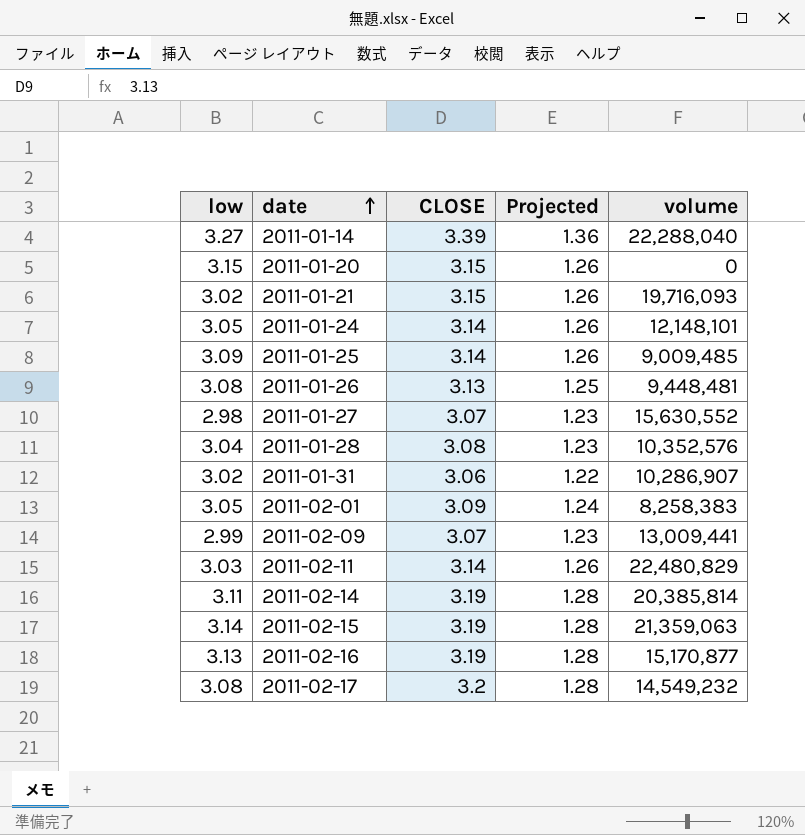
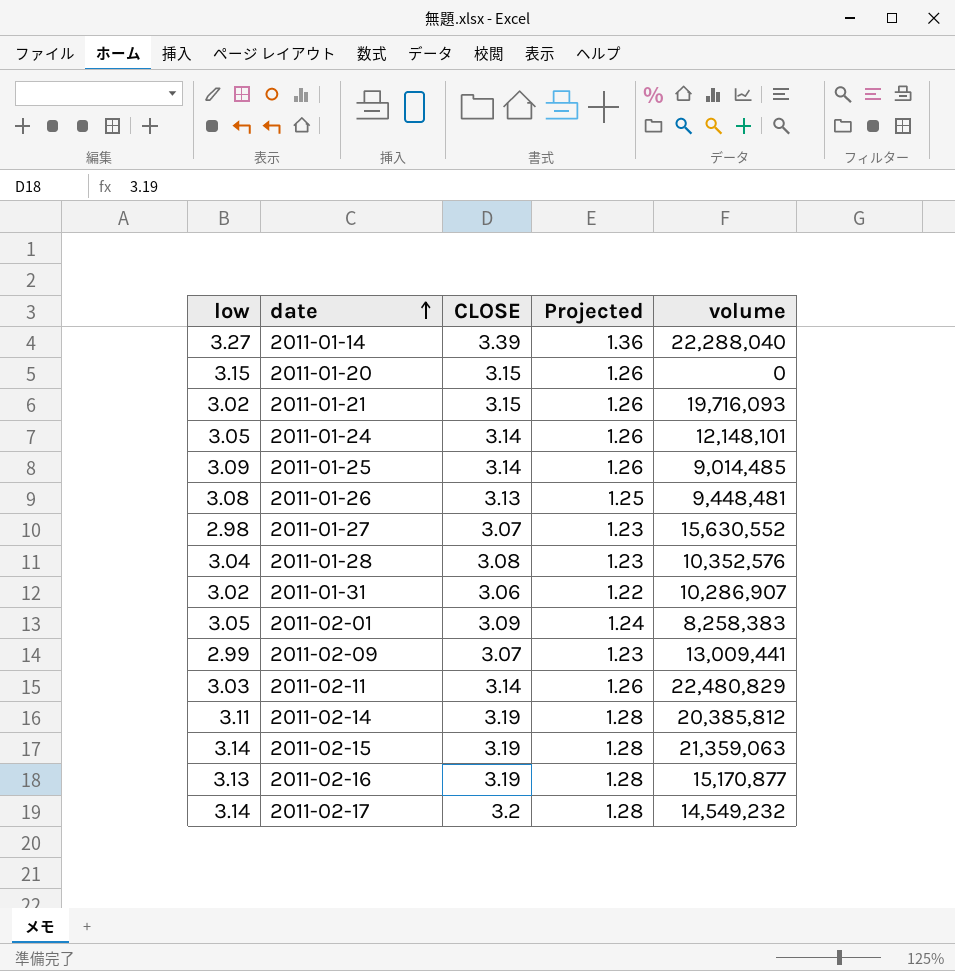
2011-01-25 | volume: 9,009,485 -> 9,014,485
2011-02-14 | volume: 20,385,814 -> 20,385,812
2011-02-17 | low: 3.08 -> 3.14

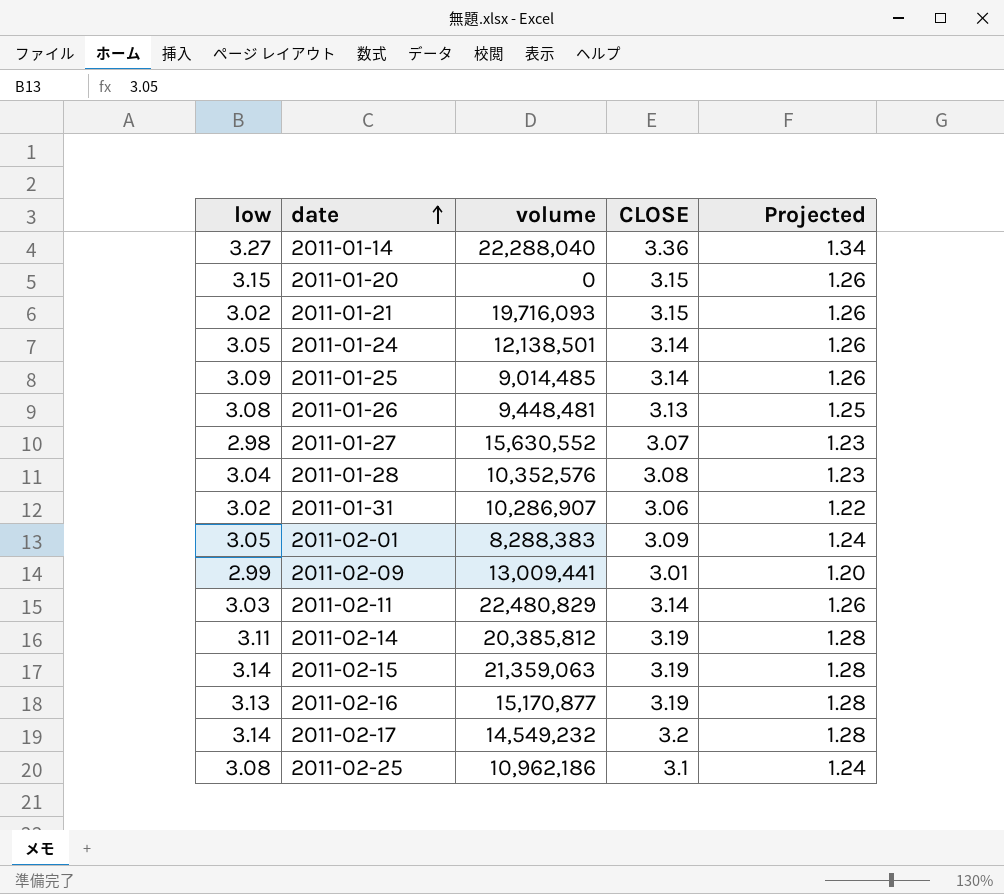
column volume | position: 5 -> 3
2011-01-14 | CLOSE: 3.39 -> 3.36
2011-01-14 | Projected: 1.36 -> 1.34
2011-01-24 | volume: 12,148,101 -> 12,138,501
2011-02-01 | volume: 8,258,383 -> 8,288,383
2011-02-09 | CLOSE: 3.07 -> 3.01
2011-02-09 | Projected: 1.23 -> 1.20
row 2011-02-25: none -> 3.08 | 10,962,186 | 3.1 | 1.24

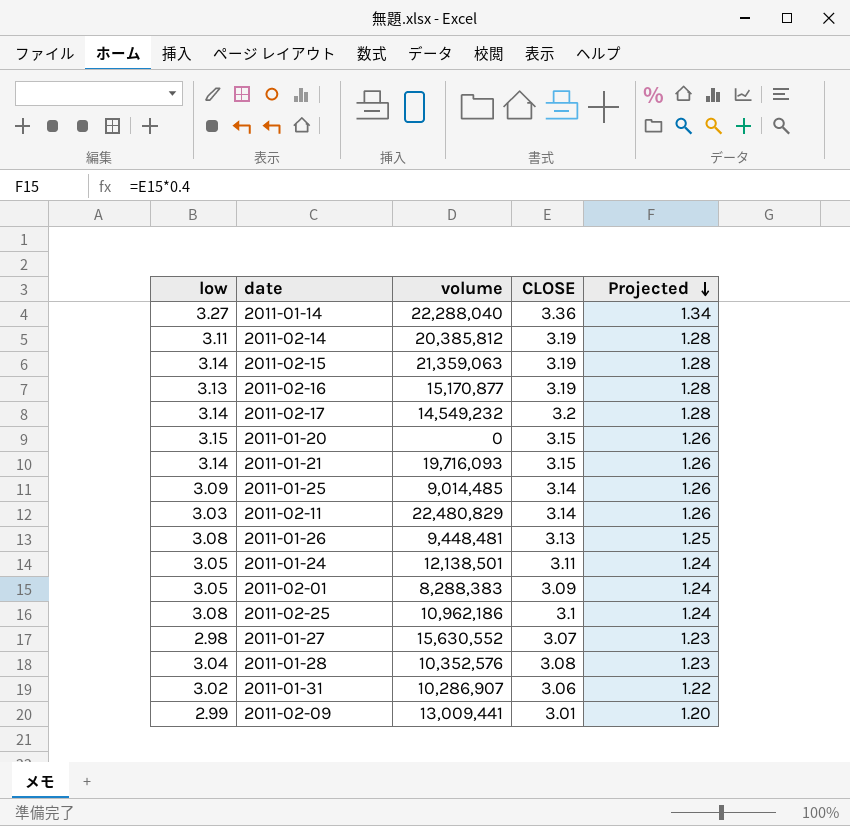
row order: date ascending -> Projected descending
2011-01-21 | low: 3.02 -> 3.14
2011-01-24 | CLOSE: 3.14 -> 3.11
2011-01-24 | Projected: 1.26 -> 1.24

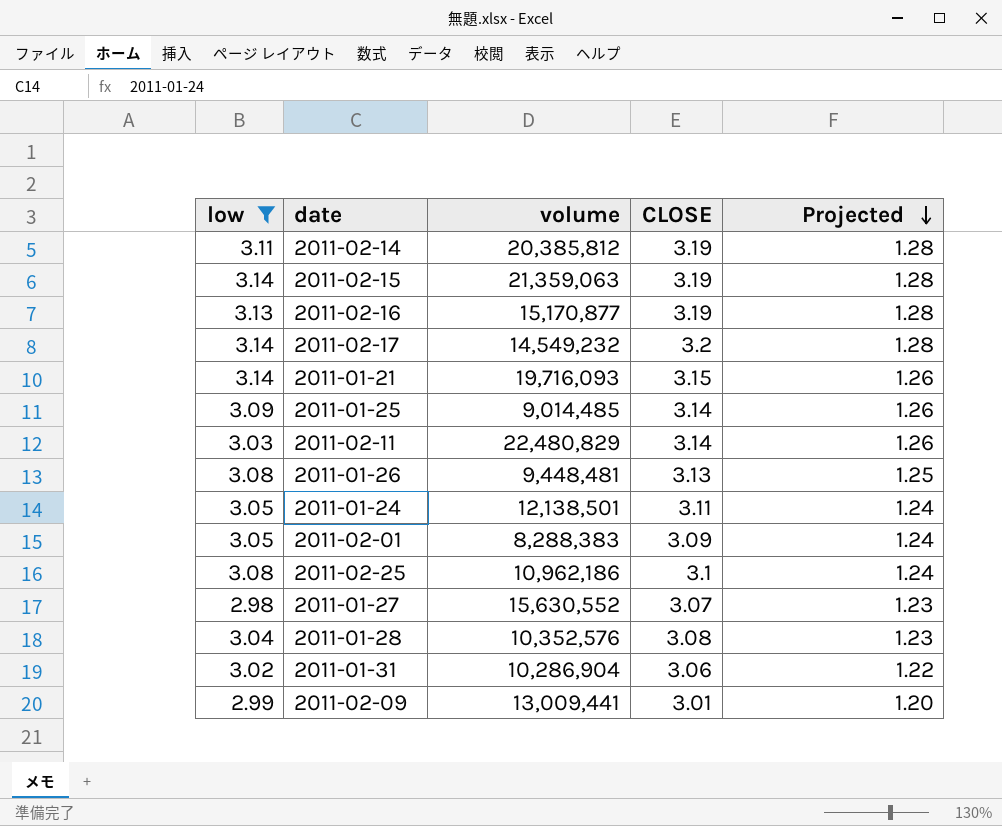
filter: none -> low <= 3.14
2011-01-31 | volume: 10,286,907 -> 10,286,904

